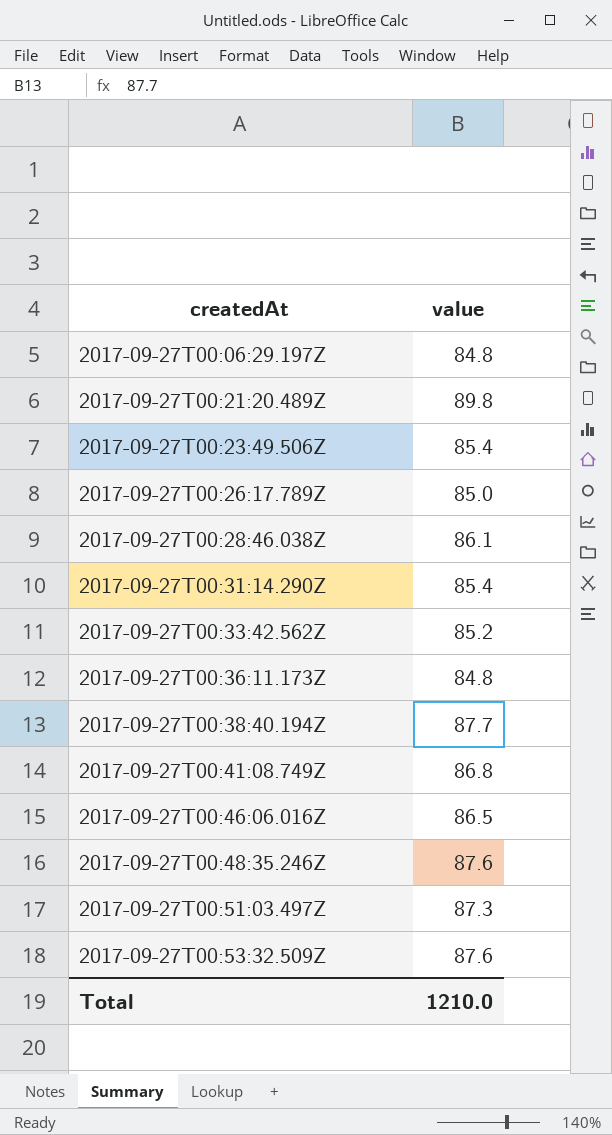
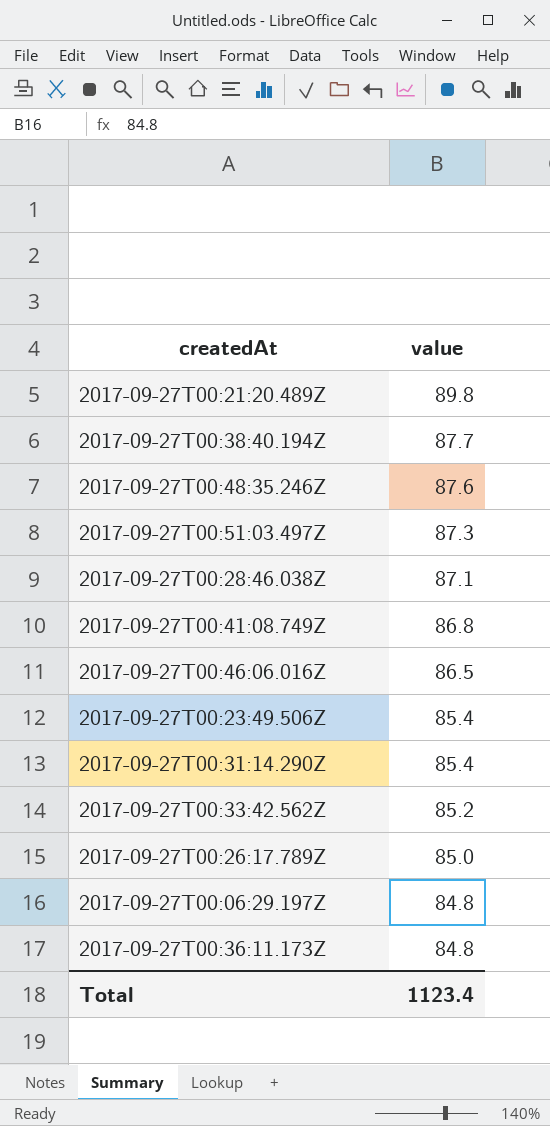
row order: createdAt ascending -> value descending
row 2017-09-27T00:53:32.509Z: 87.6 -> none
2017-09-27T00:28:46.038Z | value: 86.1 -> 87.1
Total | value: 1210.0 -> 1123.4

